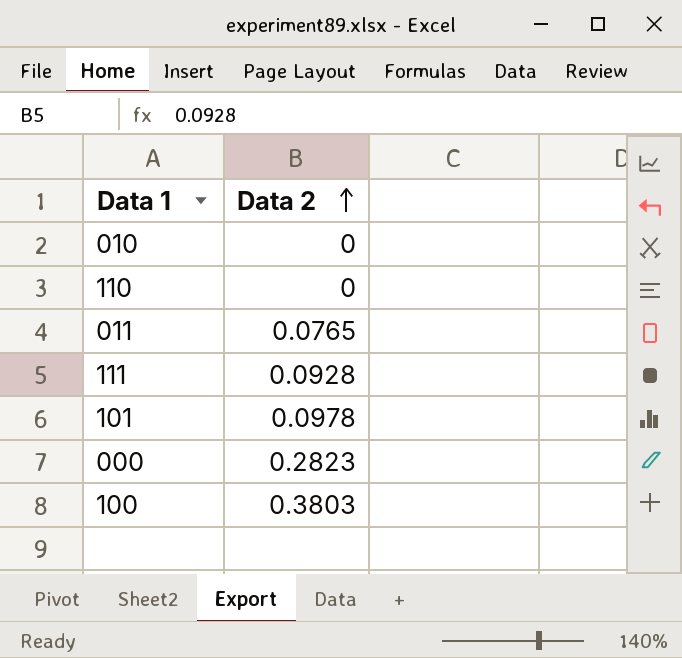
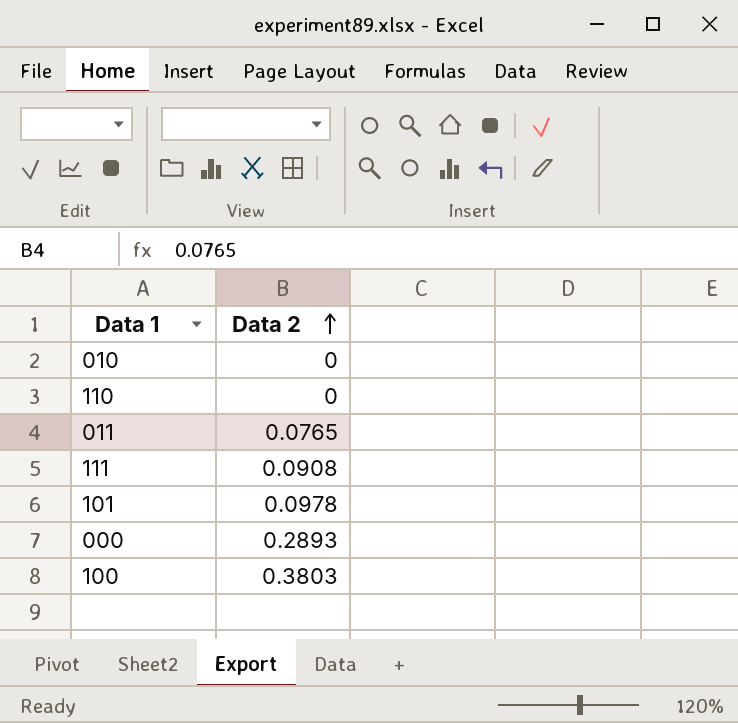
111 | Data 2: 0.0928 -> 0.0908
000 | Data 2: 0.2823 -> 0.2893

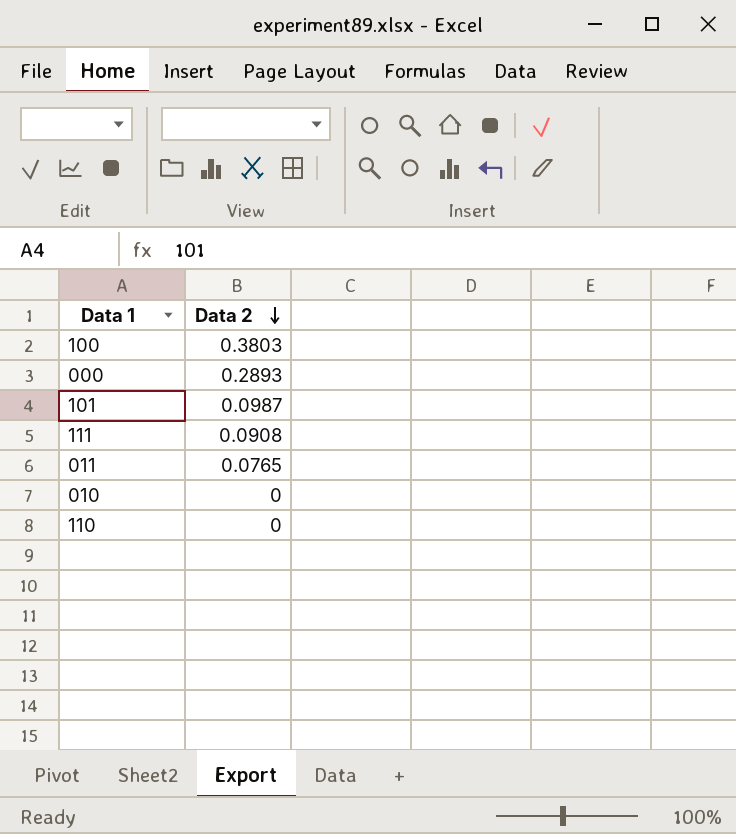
row order: Data 2 ascending -> Data 2 descending
101 | Data 2: 0.0978 -> 0.0987

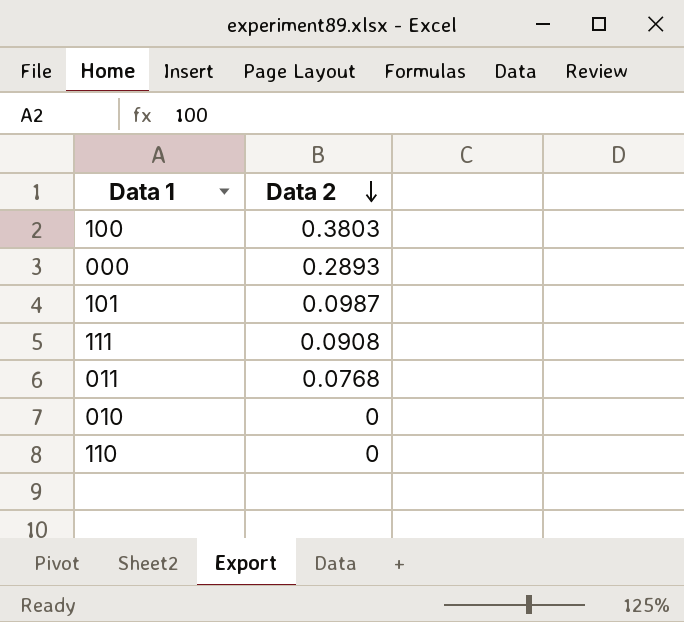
011 | Data 2: 0.0765 -> 0.0768

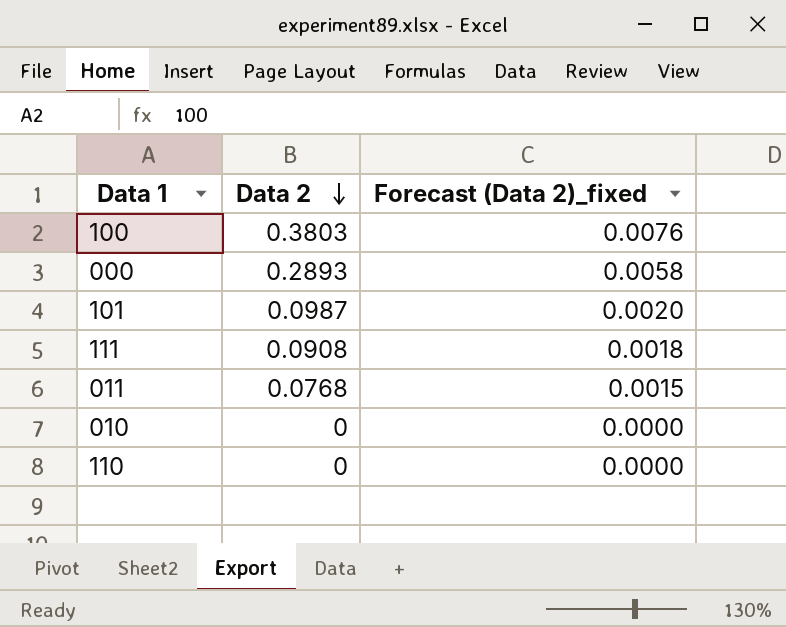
column Forecast (Data 2)_fixed | formula: none -> [Data 2] * 0.02

